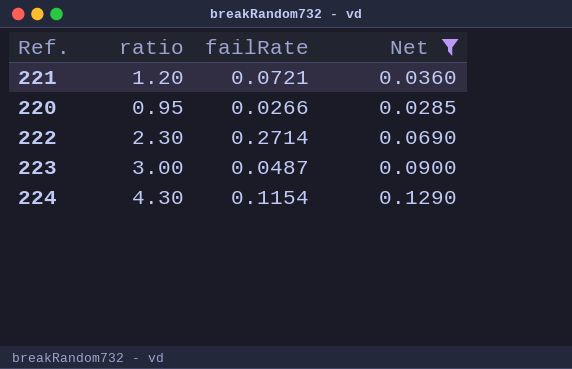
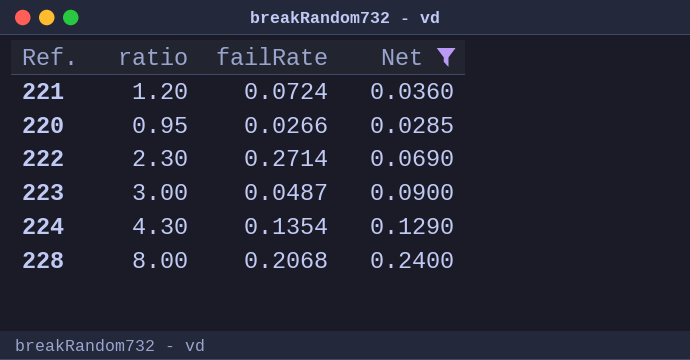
221 | failRate: 0.0721 -> 0.0724
224 | failRate: 0.1154 -> 0.1354
row 228: none -> 8.00 | 0.2068 | 0.2400

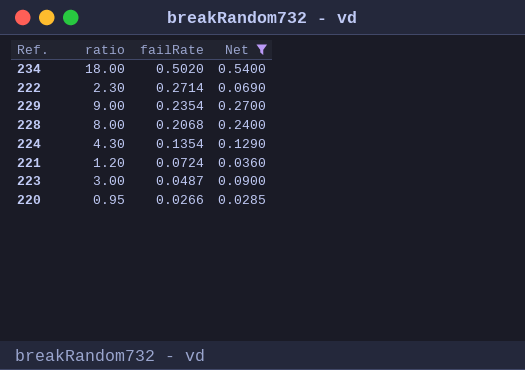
row order: none -> failRate descending
row 234: none -> 18.00 | 0.5020 | 0.5400
row 229: none -> 9.00 | 0.2354 | 0.2700

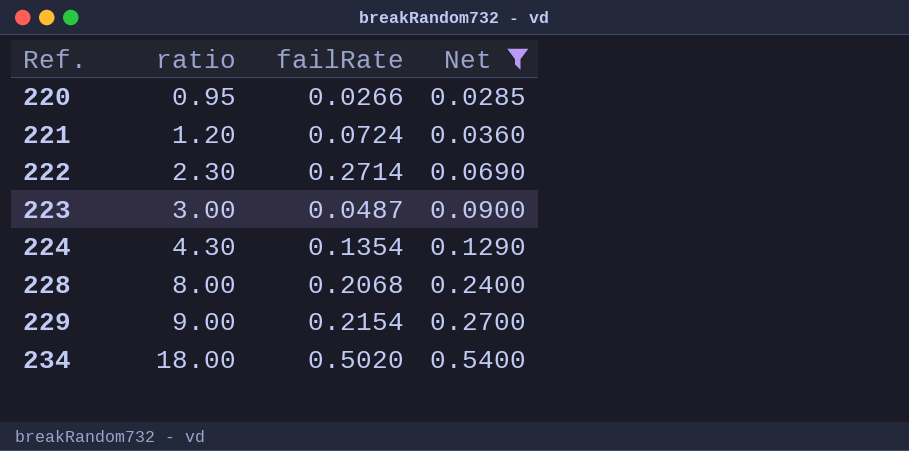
row order: failRate descending -> Ref. ascending
229 | failRate: 0.2354 -> 0.2154

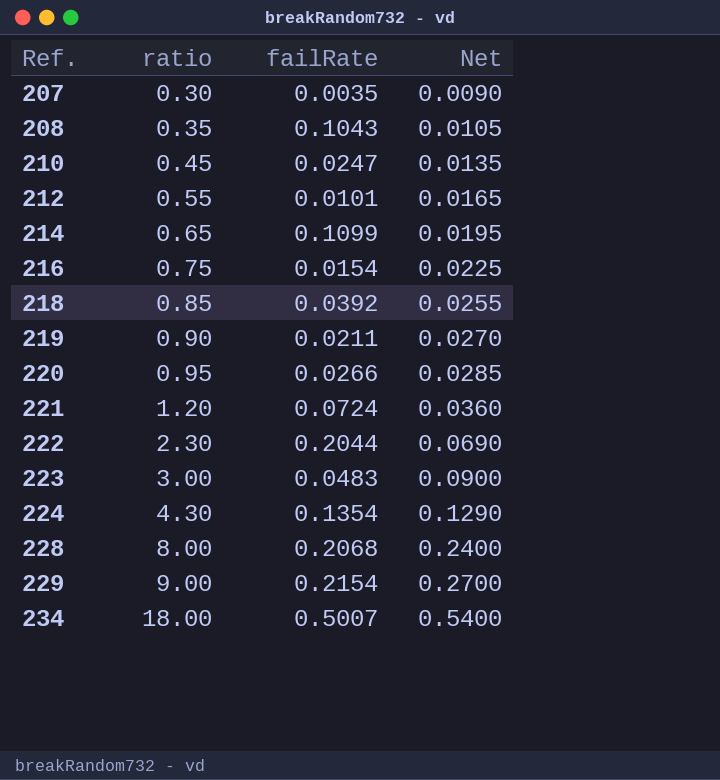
filter: Net >= 0.0285 -> none
222 | failRate: 0.2714 -> 0.2044
223 | failRate: 0.0487 -> 0.0483
234 | failRate: 0.5020 -> 0.5007

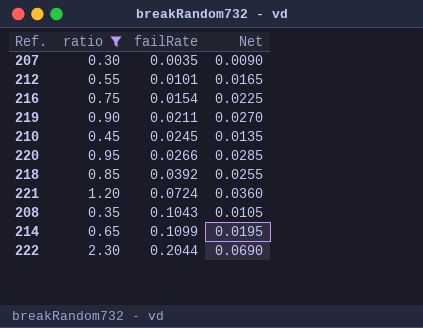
filter: none -> ratio <= 2.30
row order: Ref. ascending -> failRate ascending
210 | failRate: 0.0247 -> 0.0245

